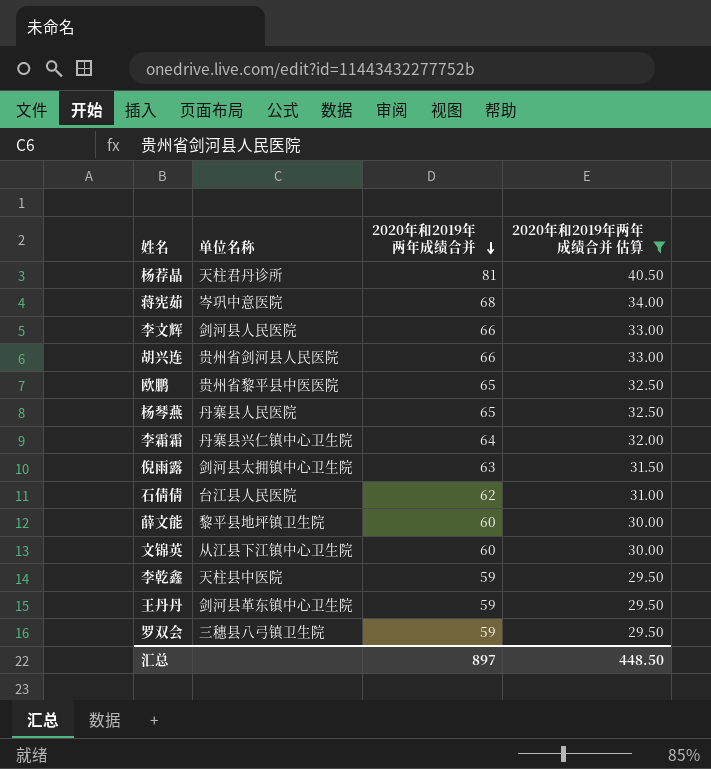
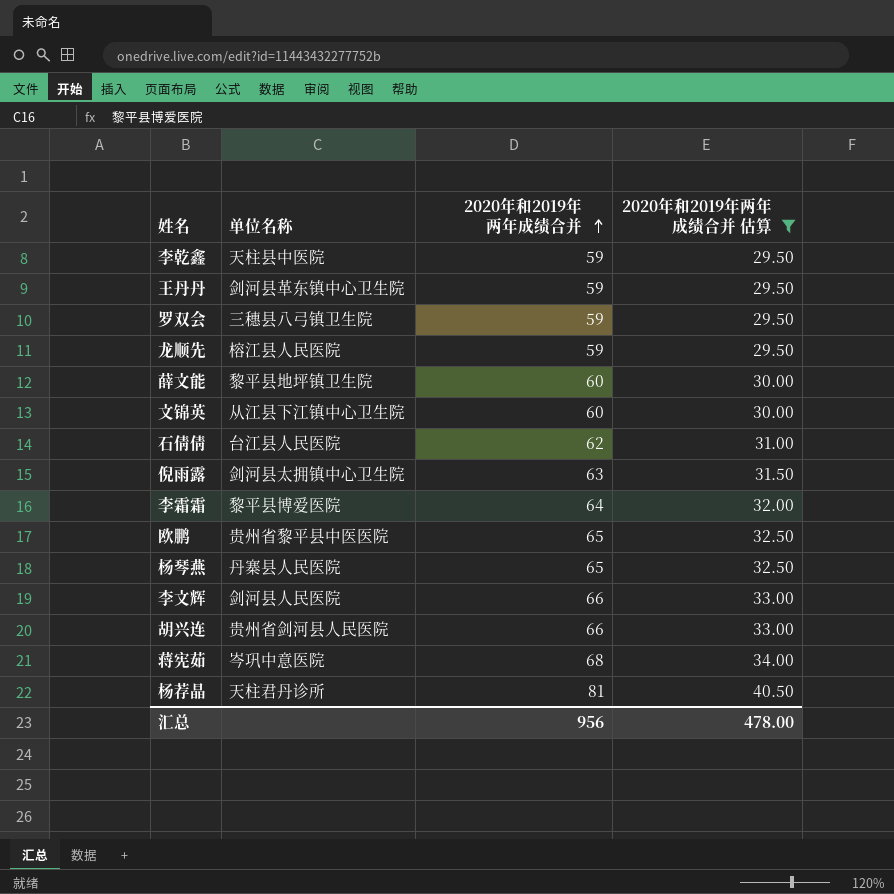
row order: 2020年和2019年两年成绩合并 descending -> 2020年和2019年两年成绩合并 ascending
row 龙顺先: none -> 榕江县人民医院 | 59 | 29.50
李霜霜 | 单位名称: 丹寨县兴仁镇中心卫生院 -> 黎平县博爱医院
汇总 | 2020年和2019年两年成绩合并: 897 -> 956
汇总 | 2020年和2019年两年成绩合并 估算: 448.50 -> 478.00

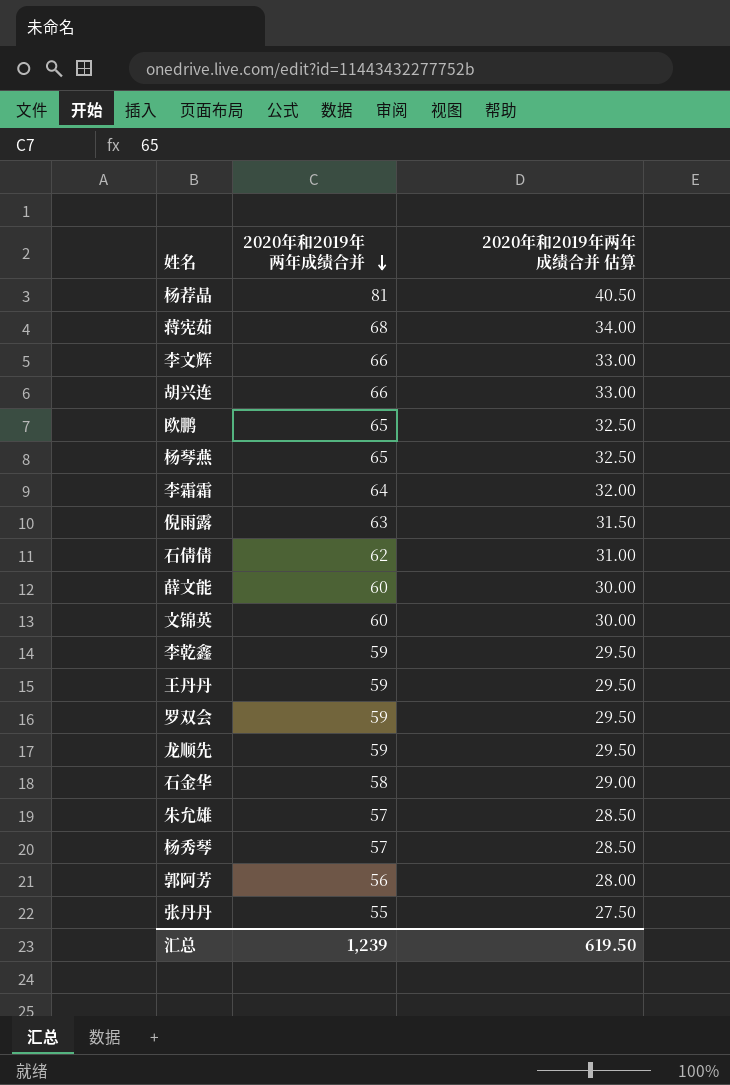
filter: 2020年和2019年两年成绩合并 估算 >= 29.50 -> none
row order: 2020年和2019年两年成绩合并 ascending -> 2020年和2019年两年成绩合并 descending
column 单位名称 | position: 2 -> none
汇总 | 2020年和2019年两年成绩合并: 956 -> 1,239
汇总 | 2020年和2019年两年成绩合并 估算: 478.00 -> 619.50

